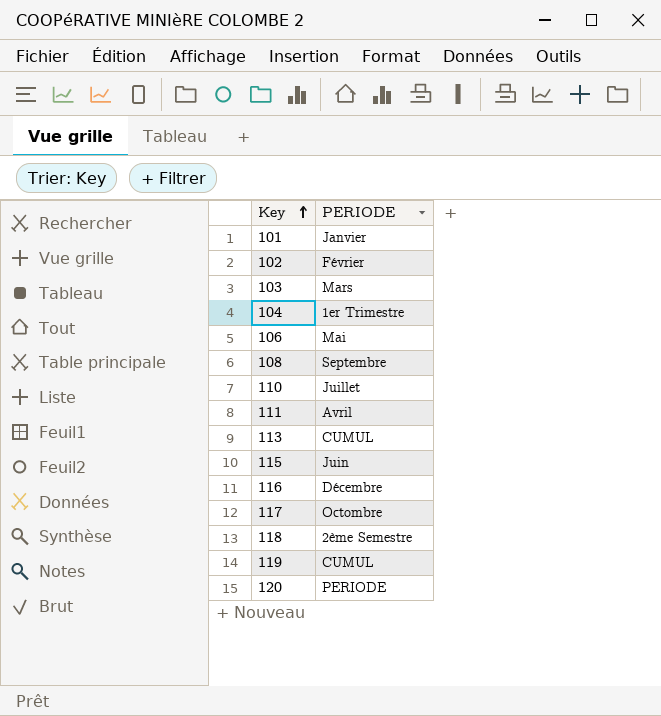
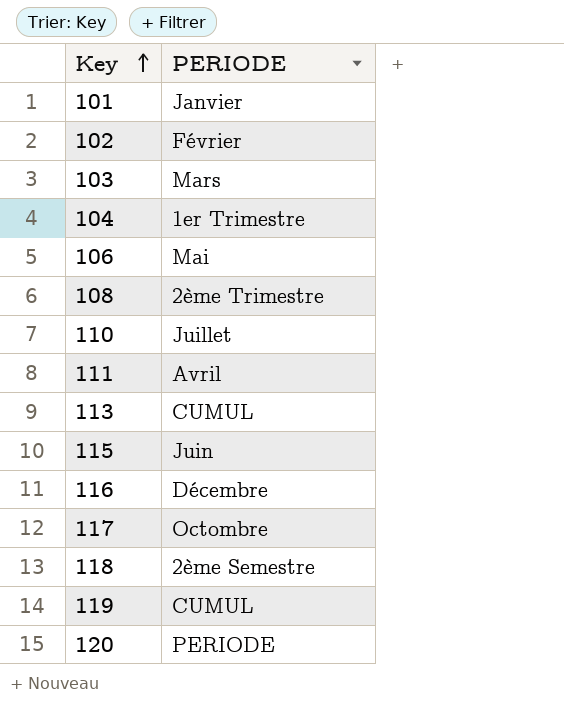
108 | PERIODE: Septembre -> 2ème Trimestre

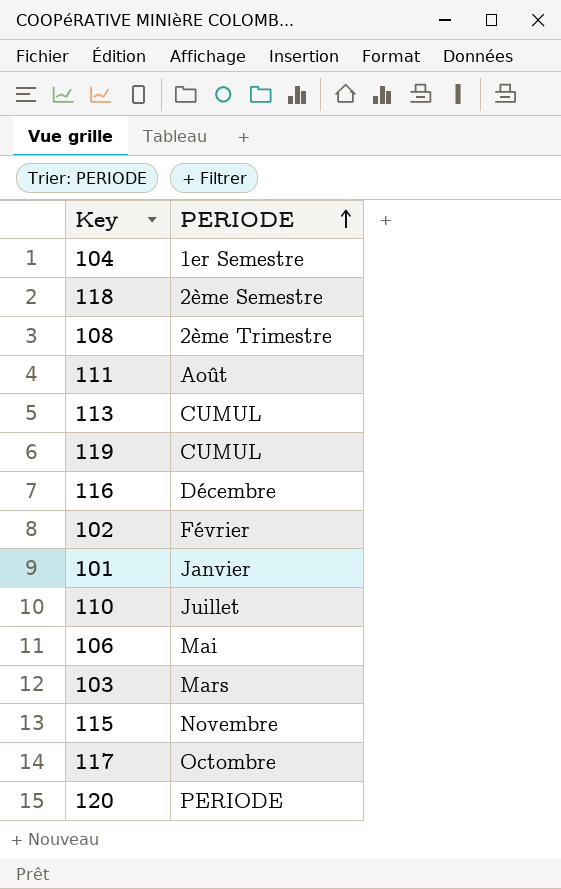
row order: Key ascending -> PERIODE ascending
104 | PERIODE: 1er Trimestre -> 1er Semestre
111 | PERIODE: Avril -> Août
115 | PERIODE: Juin -> Novembre

